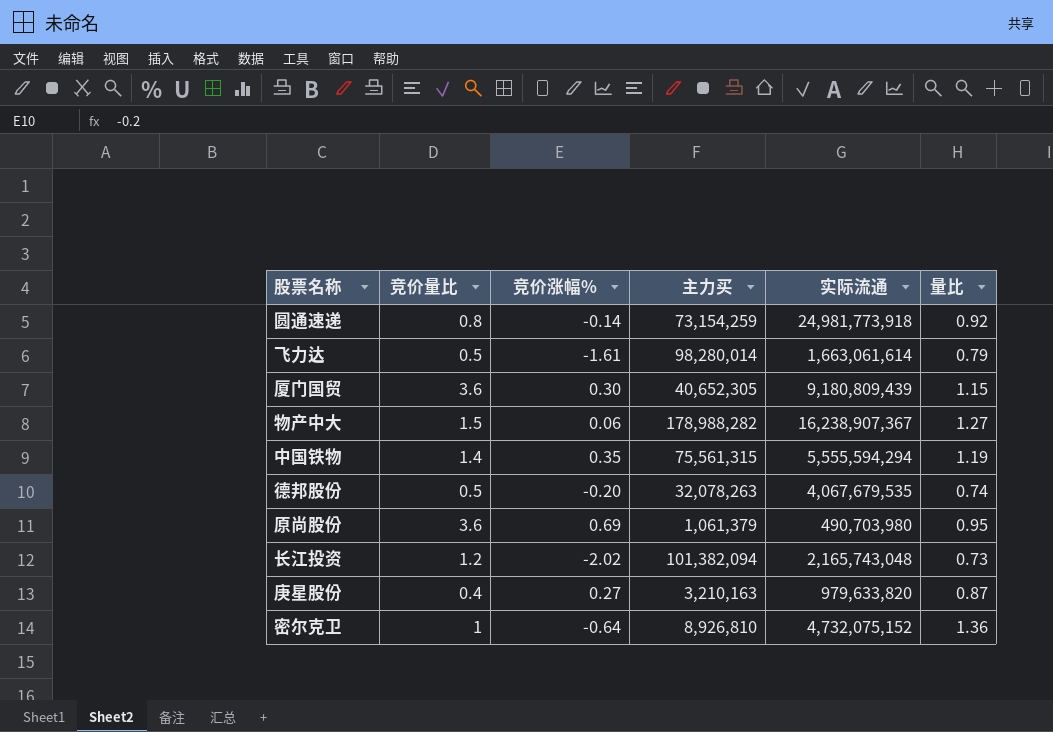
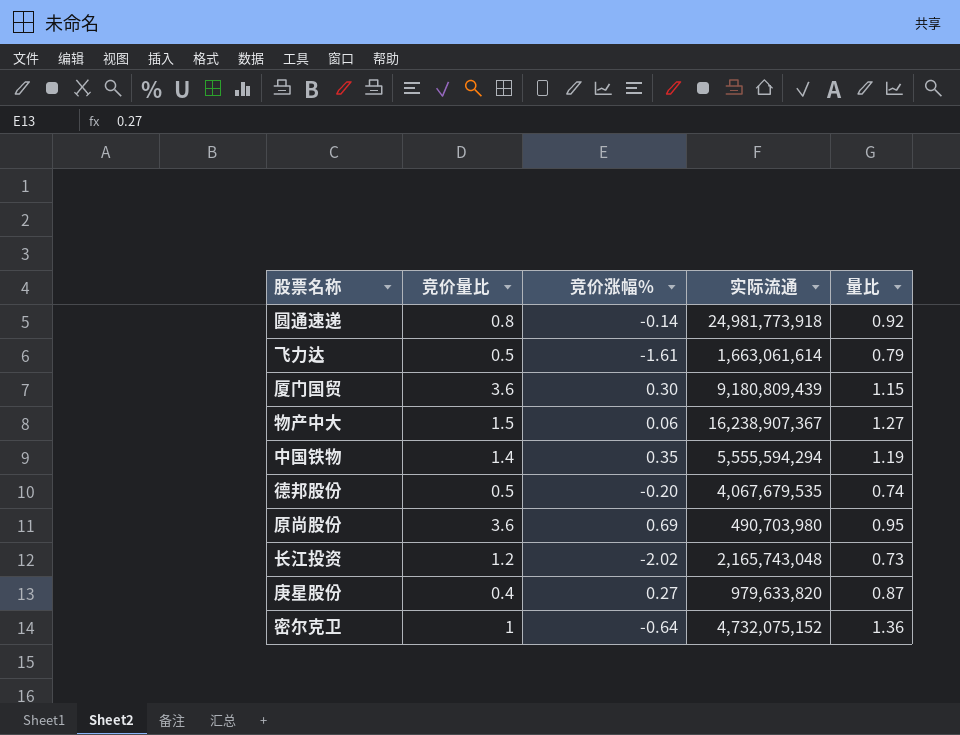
column 主力买 | position: 4 -> none

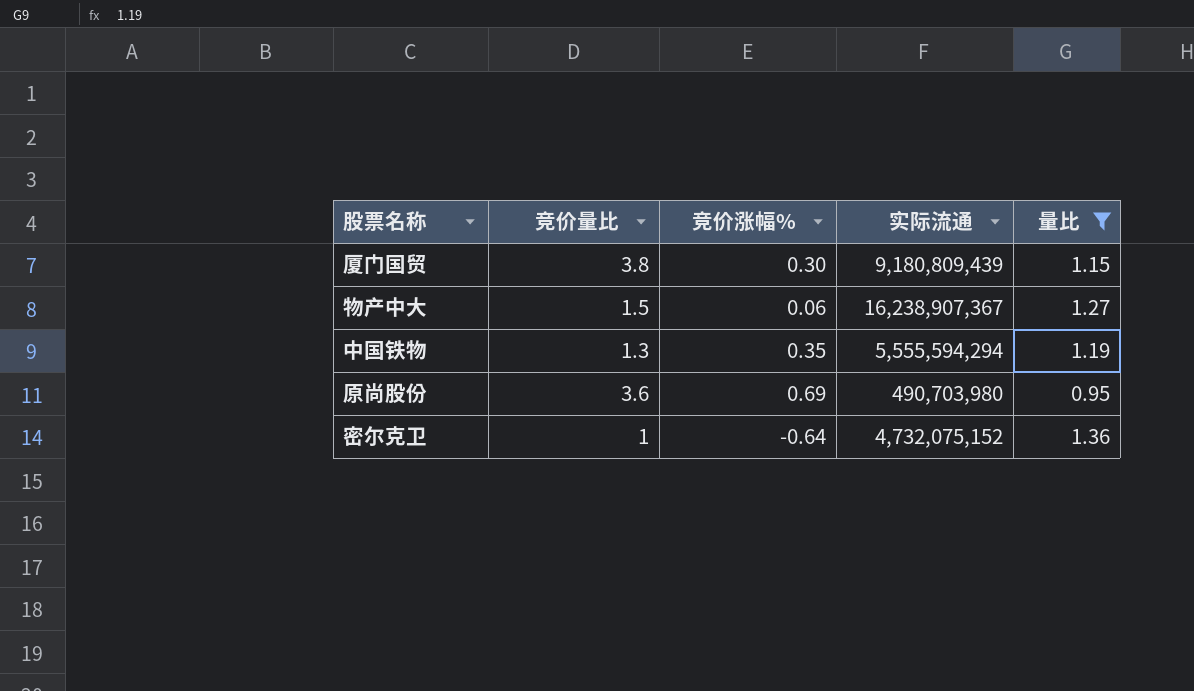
filter: none -> 量比 >= 0.95
厦门国贸 | 竞价量比: 3.6 -> 3.8
中国铁物 | 竞价量比: 1.4 -> 1.3

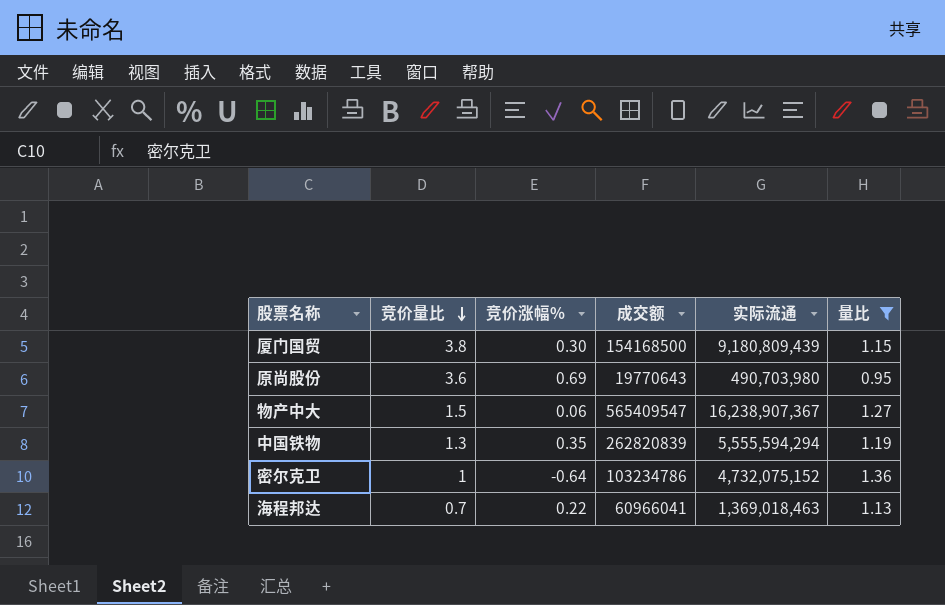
row order: none -> 竞价量比 descending
column 成交额 | position: none -> 4
row 海程邦达: none -> 0.7 | 0.22 | 60966041 | 1,369,018,463 | 1.13

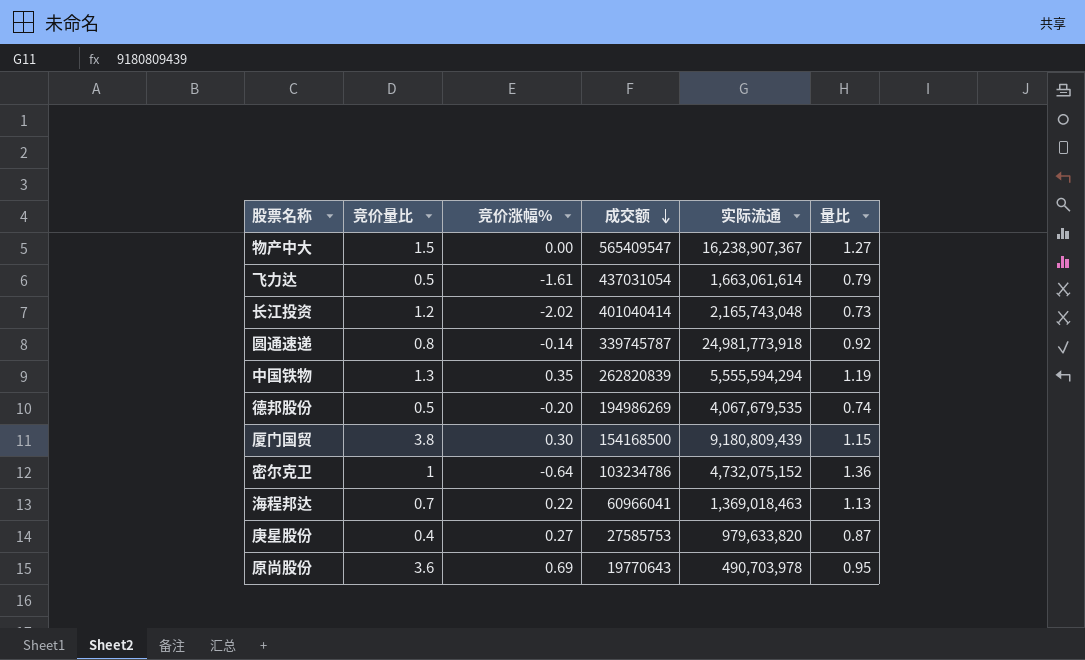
filter: 量比 >= 0.95 -> none
row order: 竞价量比 descending -> 成交额 descending
物产中大 | 竞价涨幅%: 0.06 -> 0.00
原尚股份 | 实际流通: 490,703,980 -> 490,703,978

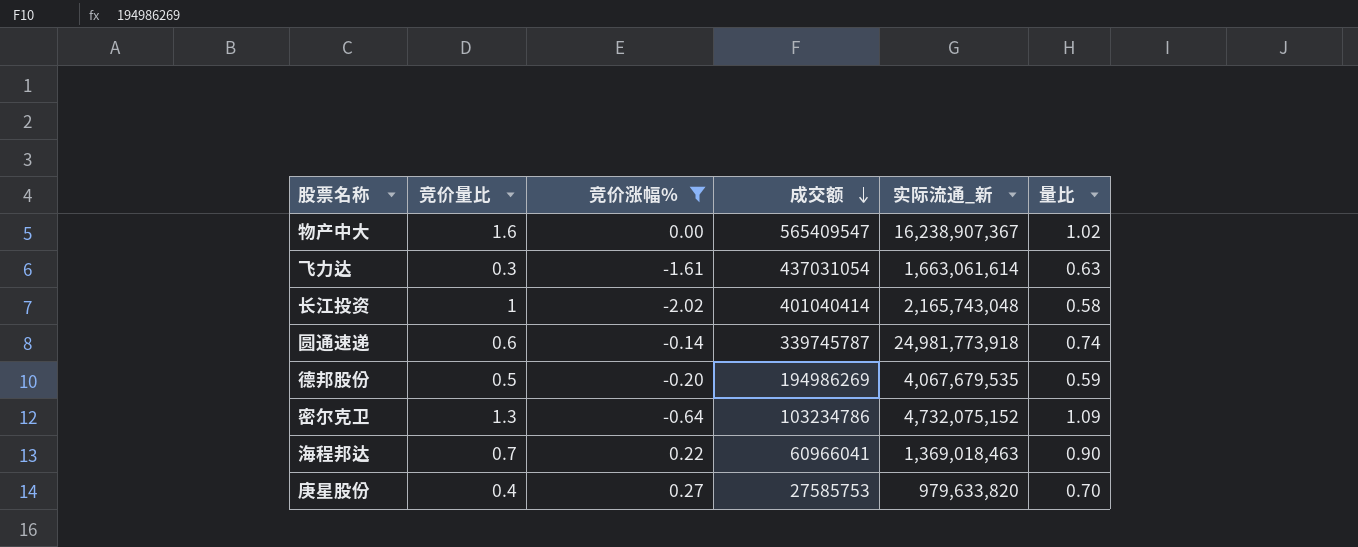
filter: none -> 竞价涨幅% <= 0.27
column name: 实际流通 -> 实际流通_新
物产中大 | 竞价量比: 1.5 -> 1.6
物产中大 | 量比: 1.27 -> 1.02
飞力达 | 竞价量比: 0.5 -> 0.3
飞力达 | 量比: 0.79 -> 0.63
长江投资 | 竞价量比: 1.2 -> 1
长江投资 | 量比: 0.73 -> 0.58
圆通速递 | 竞价量比: 0.8 -> 0.6
圆通速递 | 量比: 0.92 -> 0.74
德邦股份 | 量比: 0.74 -> 0.59
密尔克卫 | 竞价量比: 1 -> 1.3
密尔克卫 | 量比: 1.36 -> 1.09
海程邦达 | 量比: 1.13 -> 0.90
庚星股份 | 量比: 0.87 -> 0.70

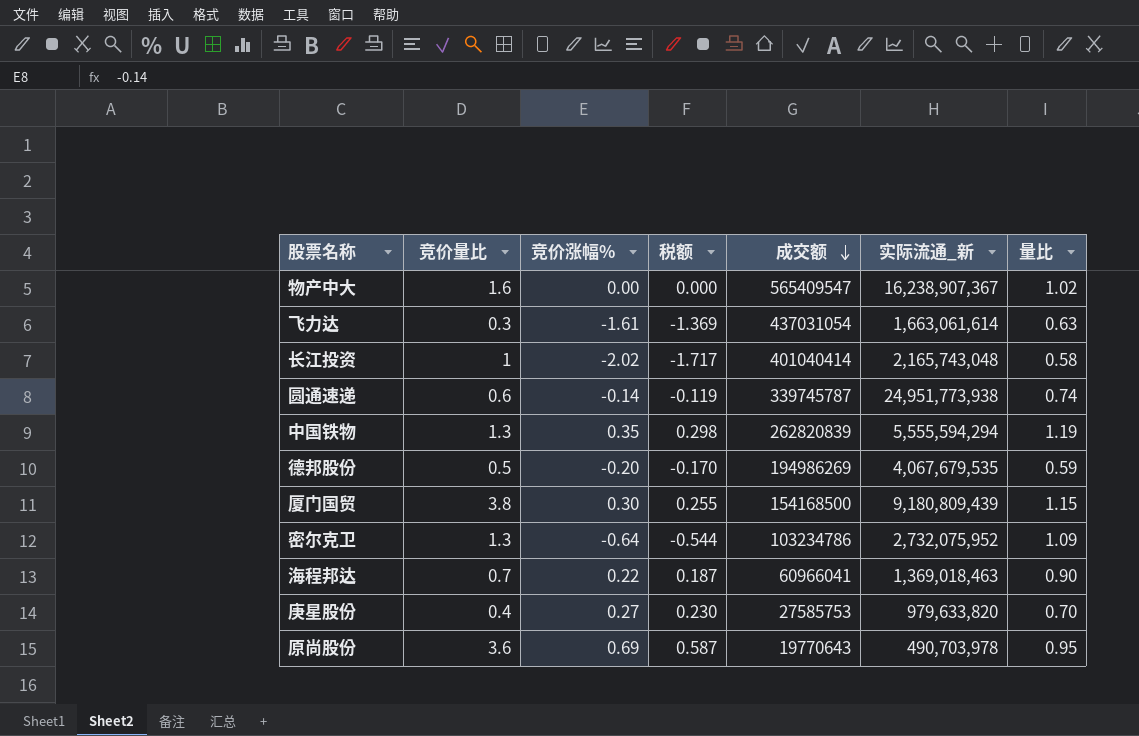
filter: 竞价涨幅% <= 0.27 -> none
column 税额 | formula: none -> [竞价涨幅%] * 0.85
圆通速递 | 实际流通_新: 24,981,773,918 -> 24,951,773,938
密尔克卫 | 实际流通_新: 4,732,075,152 -> 2,732,075,952

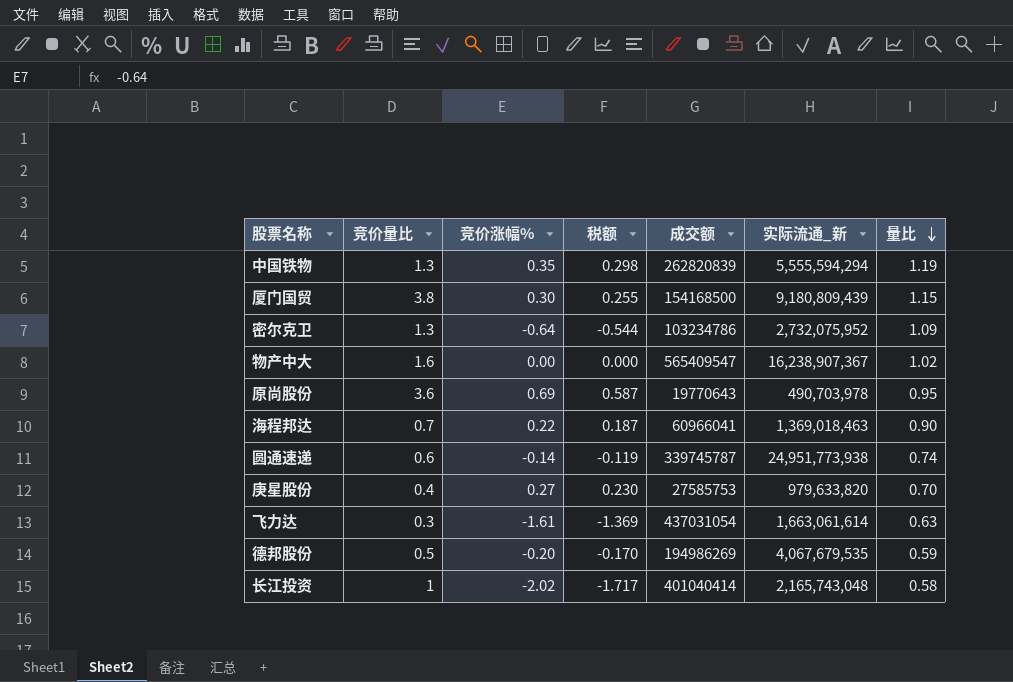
row order: 成交额 descending -> 量比 descending

